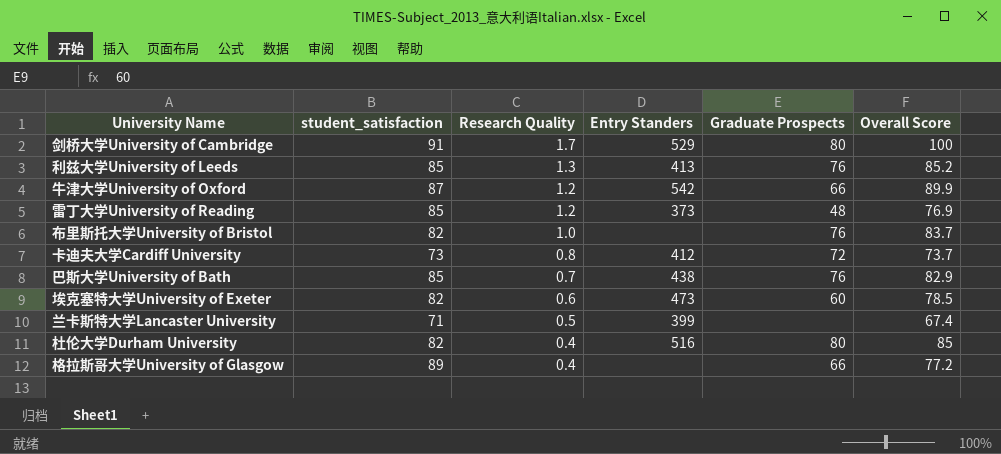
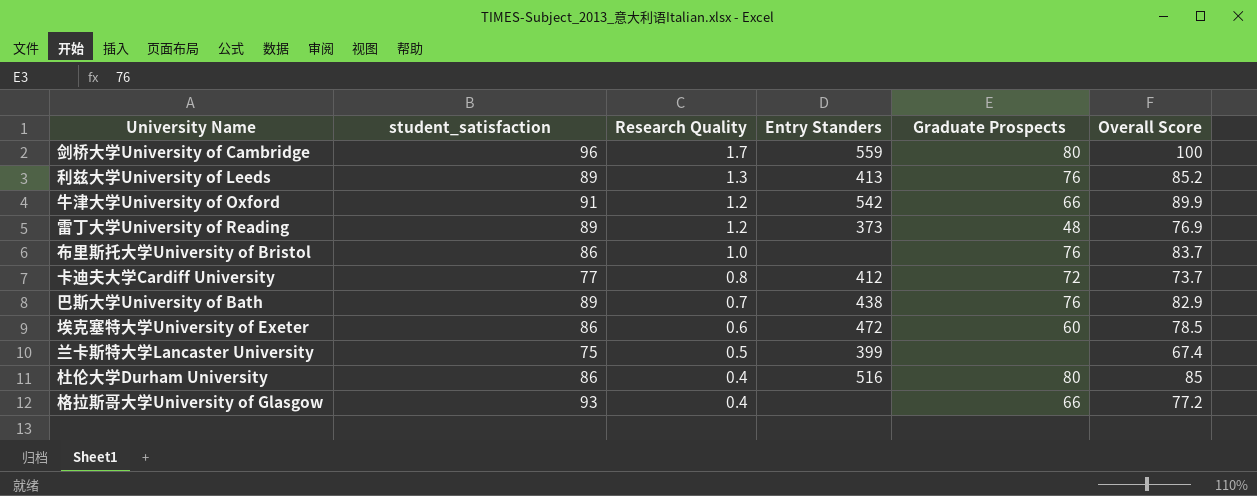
剑桥大学University of Cambridge | student_satisfaction: 91 -> 96
剑桥大学University of Cambridge | Entry Standers: 529 -> 559
利兹大学University of Leeds | student_satisfaction: 85 -> 89
牛津大学University of Oxford | student_satisfaction: 87 -> 91
雷丁大学University of Reading | student_satisfaction: 85 -> 89
布里斯托大学University of Bristol | student_satisfaction: 82 -> 86
卡迪夫大学Cardiff University | student_satisfaction: 73 -> 77
巴斯大学University of Bath | student_satisfaction: 85 -> 89
埃克塞特大学University of Exeter | student_satisfaction: 82 -> 86
埃克塞特大学University of Exeter | Entry Standers: 473 -> 472
兰卡斯特大学Lancaster University | student_satisfaction: 71 -> 75
杜伦大学Durham University | student_satisfaction: 82 -> 86
格拉斯哥大学University of Glasgow | student_satisfaction: 89 -> 93

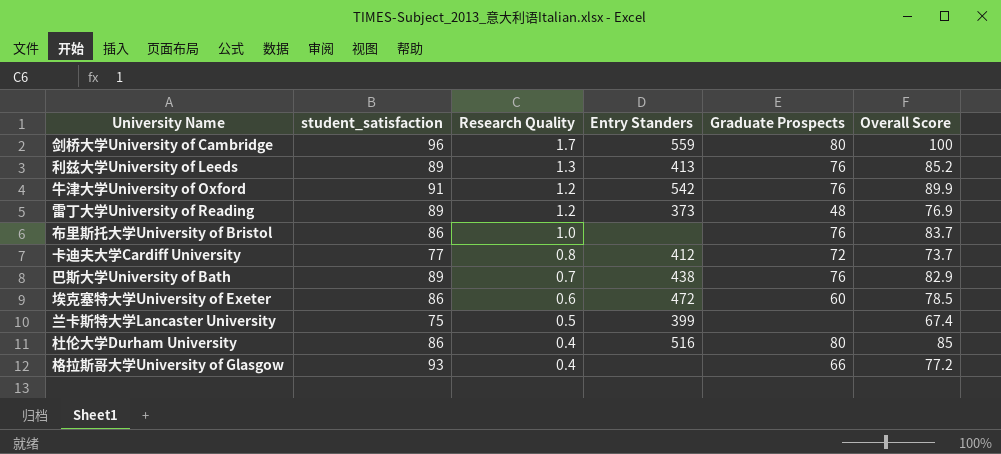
牛津大学University of Oxford | Graduate Prospects: 66 -> 76

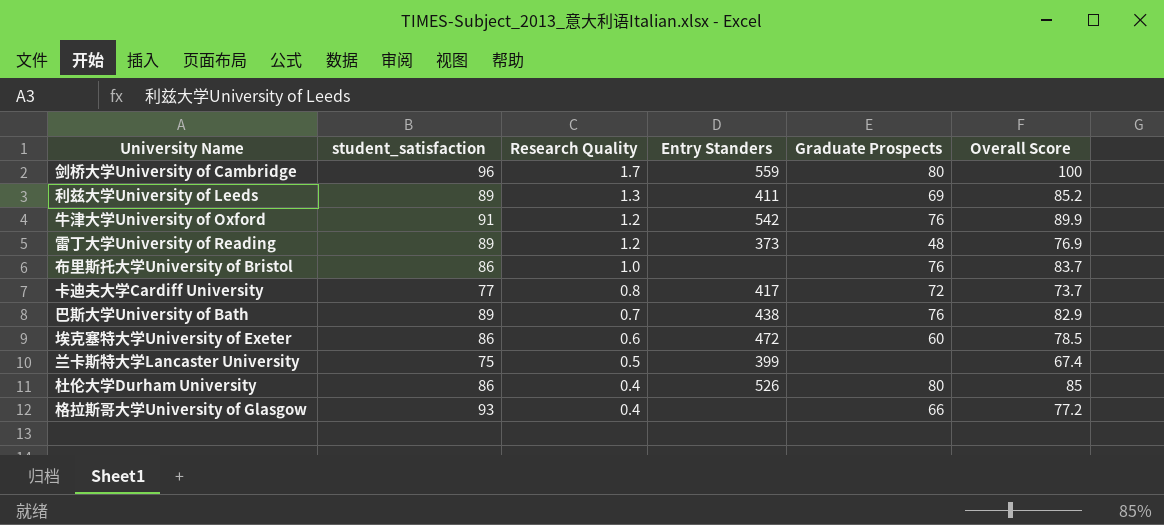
利兹大学University of Leeds | Entry Standers: 413 -> 411
利兹大学University of Leeds | Graduate Prospects: 76 -> 69
卡迪夫大学Cardiff University | Entry Standers: 412 -> 417
杜伦大学Durham University | Entry Standers: 516 -> 526

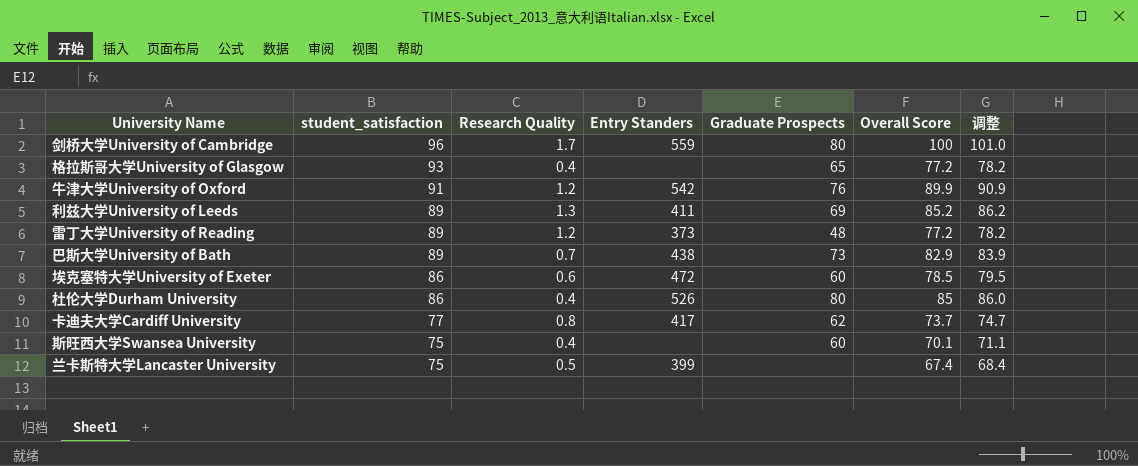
row order: Research Quality descending -> student_satisfaction descending
column 调整 | formula: none -> [Overall Score] + 1
row 布里斯托大学University of Bristol: 86 | 1.0 | none | 76 | 83.7 -> none
格拉斯哥大学University of Glasgow | Graduate Prospects: 66 -> 65
雷丁大学University of Reading | Overall Score: 76.9 -> 77.2
巴斯大学University of Bath | Graduate Prospects: 76 -> 73
卡迪夫大学Cardiff University | Graduate Prospects: 72 -> 62
row 斯旺西大学Swansea University: none -> 75 | 0.4 | none | 60 | 70.1 | 71.1

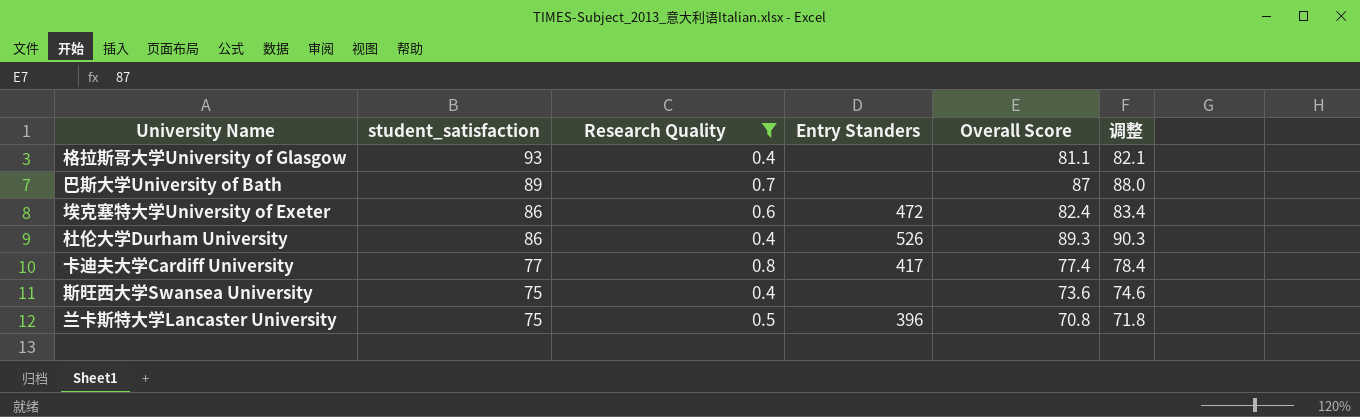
filter: none -> Research Quality <= 0.8
column Graduate Prospects | position: 5 -> none
格拉斯哥大学University of Glasgow | Overall Score: 77.2 -> 81.1
格拉斯哥大学University of Glasgow | 调整: 78.2 -> 82.1
巴斯大学University of Bath | Entry Standers: 438 -> none
巴斯大学University of Bath | Overall Score: 82.9 -> 87
巴斯大学University of Bath | 调整: 83.9 -> 88.0
埃克塞特大学University of Exeter | Overall Score: 78.5 -> 82.4
埃克塞特大学University of Exeter | 调整: 79.5 -> 83.4
杜伦大学Durham University | Overall Score: 85 -> 89.3
杜伦大学Durham University | 调整: 86.0 -> 90.3
卡迪夫大学Cardiff University | Overall Score: 73.7 -> 77.4
卡迪夫大学Cardiff University | 调整: 74.7 -> 78.4
斯旺西大学Swansea University | Overall Score: 70.1 -> 73.6
斯旺西大学Swansea University | 调整: 71.1 -> 74.6
兰卡斯特大学Lancaster University | Entry Standers: 399 -> 396
兰卡斯特大学Lancaster University | Overall Score: 67.4 -> 70.8
兰卡斯特大学Lancaster University | 调整: 68.4 -> 71.8

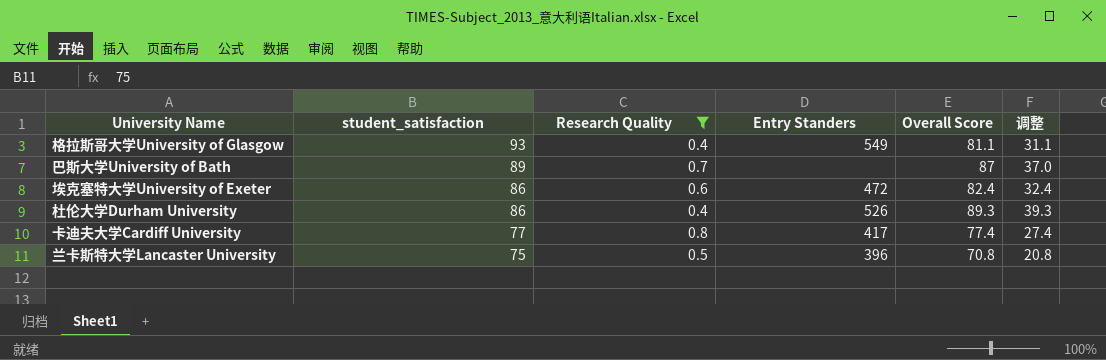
column 调整 | formula: [Overall Score] + 1 -> [Overall Score] - 50
row 斯旺西大学Swansea University: 75 | 0.4 | none | 73.6 | 74.6 -> none
格拉斯哥大学University of Glasgow | Entry Standers: none -> 549

